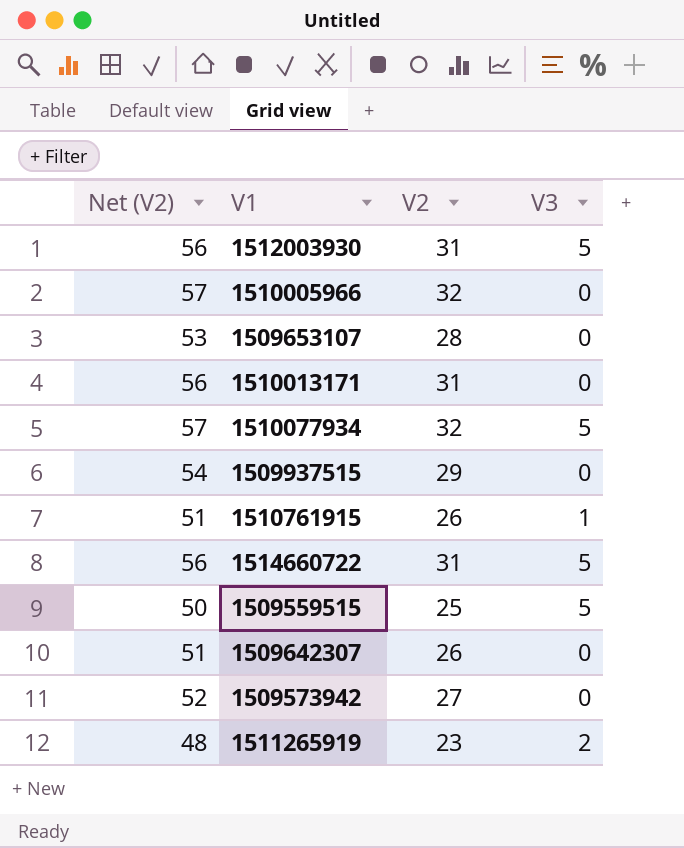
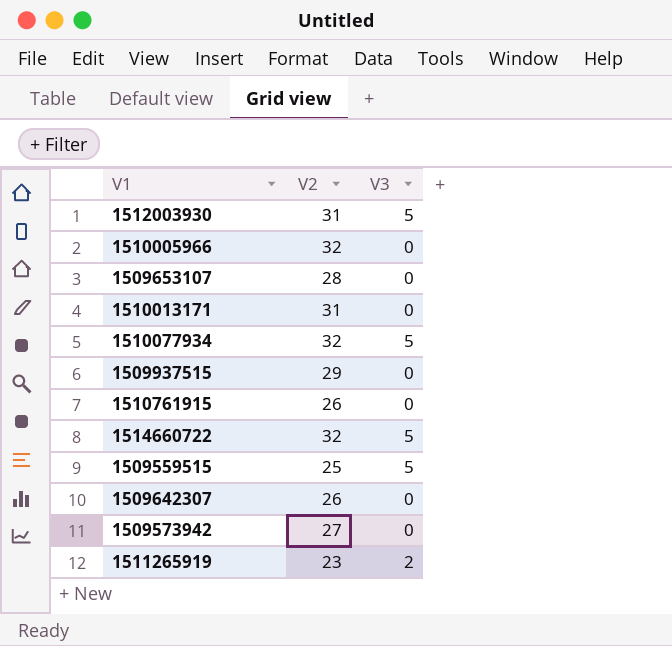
column Net (V2) | formula: [V2] + 25 -> none
1510761915 | V3: 1 -> 0
1514660722 | V2: 31 -> 32

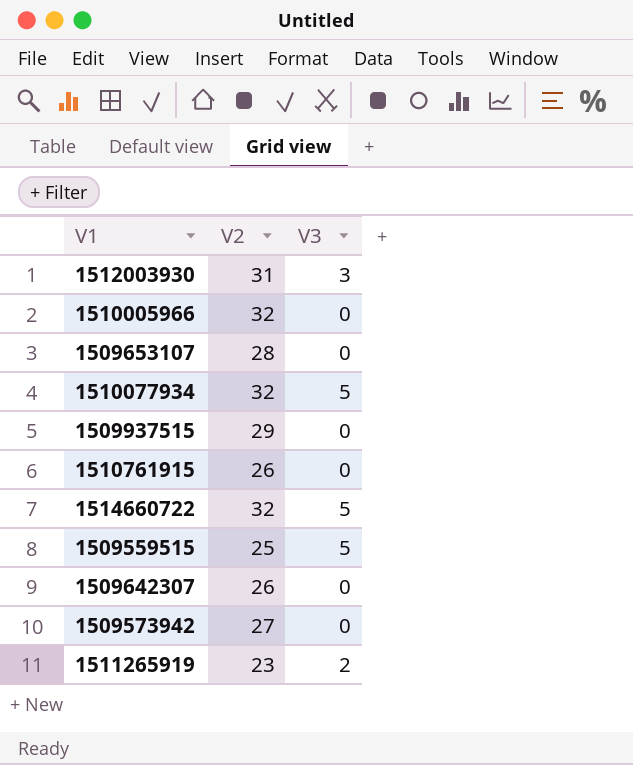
row 1510013171: 31 | 0 -> none
1512003930 | V3: 5 -> 3

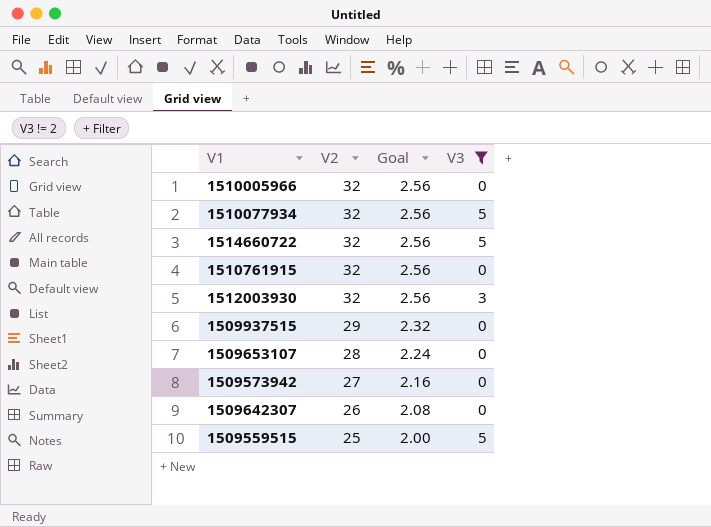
filter: none -> V3 != 2
row order: none -> V2 descending
column Goal | formula: none -> [V2] * 0.08
1510761915 | V2: 26 -> 32
1512003930 | V2: 31 -> 32

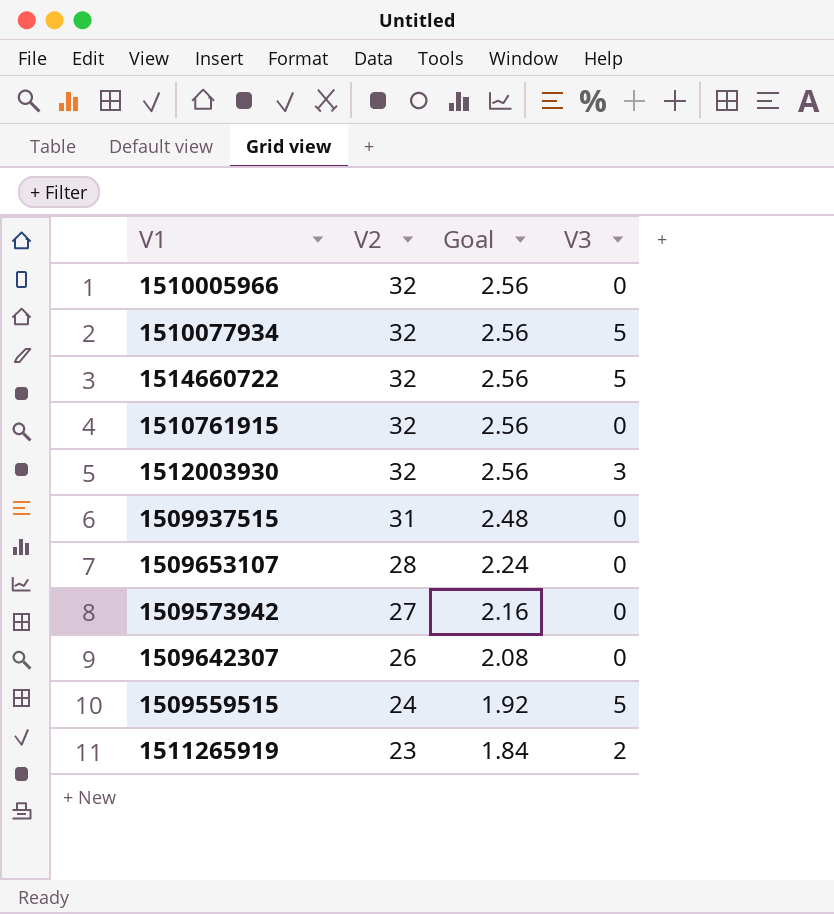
filter: V3 != 2 -> none
1509937515 | V2: 29 -> 31
1509937515 | Goal: 2.32 -> 2.48
1509559515 | V2: 25 -> 24
1509559515 | Goal: 2.00 -> 1.92

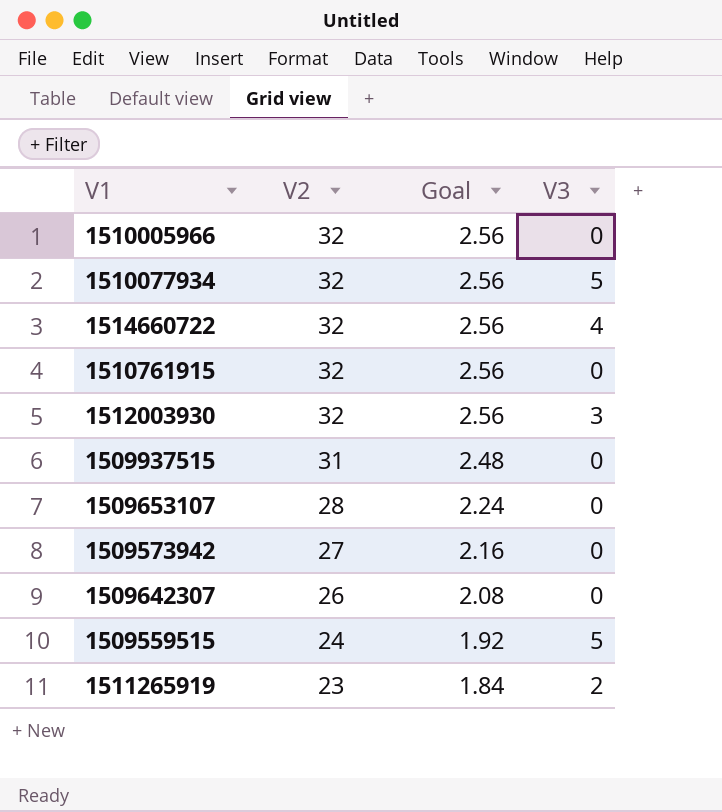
1514660722 | V3: 5 -> 4

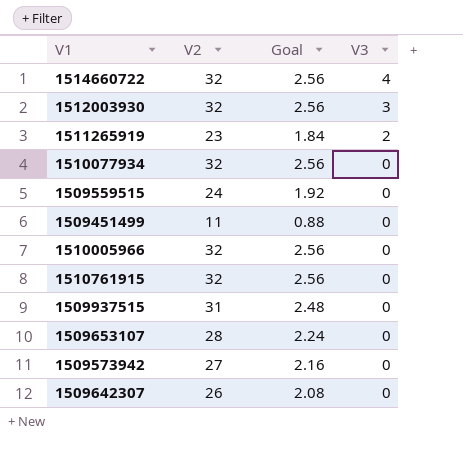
row order: V2 descending -> V3 descending
1510077934 | V3: 5 -> 0
1509559515 | V3: 5 -> 0
row 1509451499: none -> 11 | 0.88 | 0

